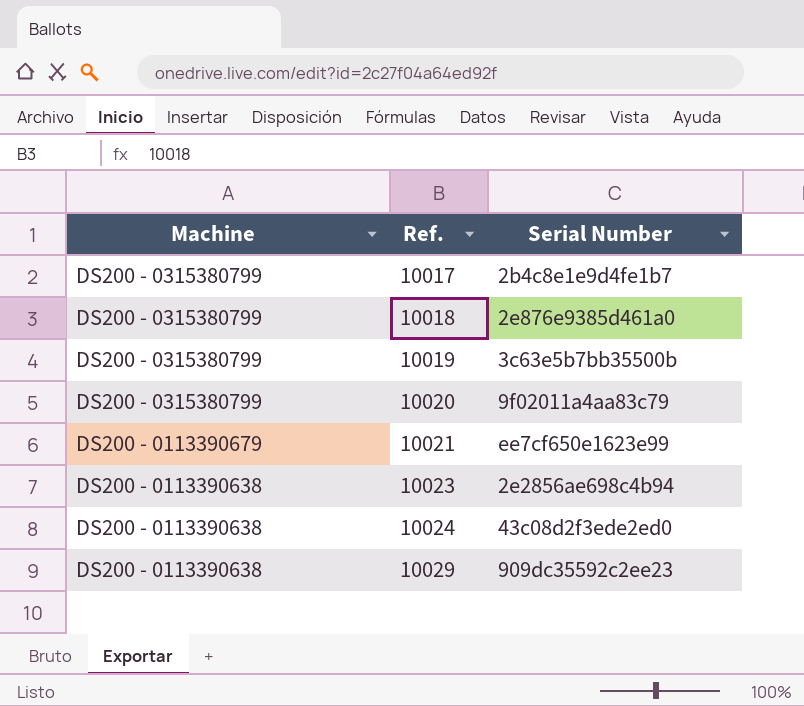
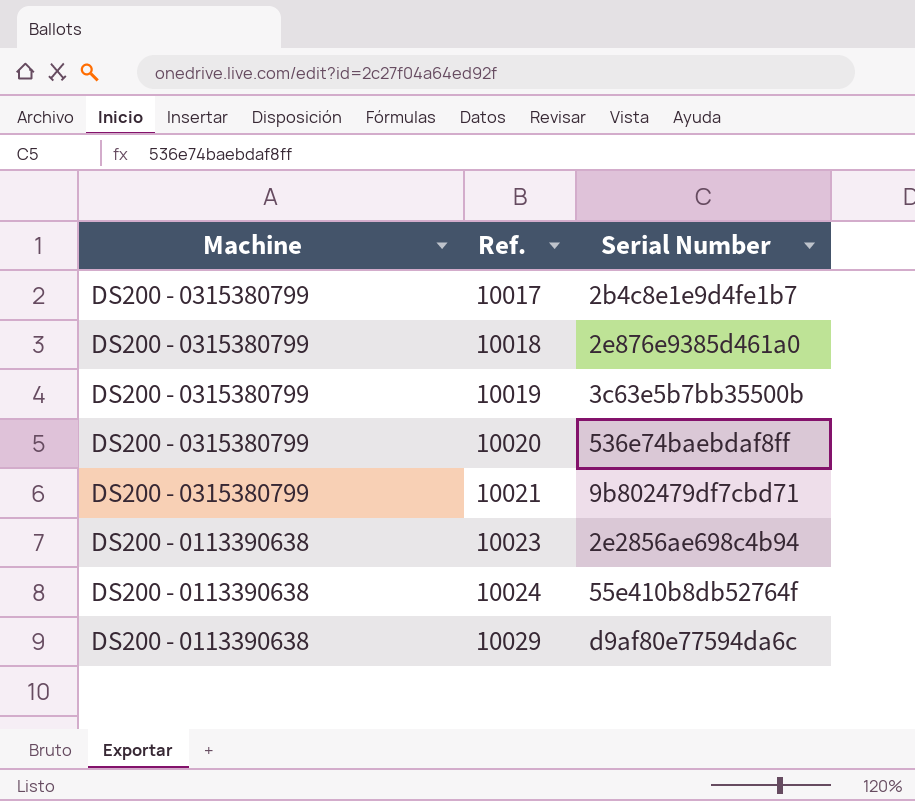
10020 | Serial Number: 9f02011a4aa83c79 -> 536e74baebdaf8ff
10021 | Machine: DS200 - 0113390679 -> DS200 - 0315380799
10021 | Serial Number: ee7cf650e1623e99 -> 9b802479df7cbd71
10024 | Serial Number: 43c08d2f3ede2ed0 -> 55e410b8db52764f
10029 | Serial Number: 909dc35592c2ee23 -> d9af80e77594da6c

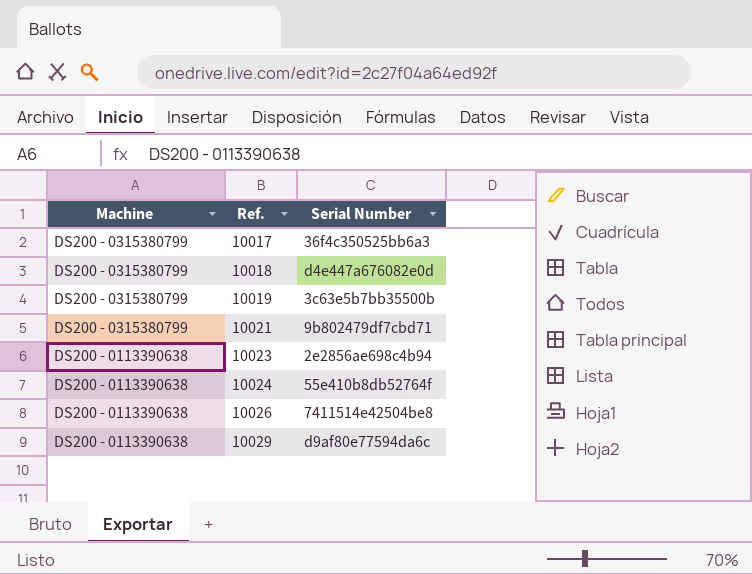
row 10020: DS200 - 0315380799 | 536e74baebdaf8ff -> none
10017 | Serial Number: 2b4c8e1e9d4fe1b7 -> 36f4c350525bb6a3
10018 | Serial Number: 2e876e9385d461a0 -> d4e447a676082e0d
row 10026: none -> DS200 - 0113390638 | 7411514e42504be8

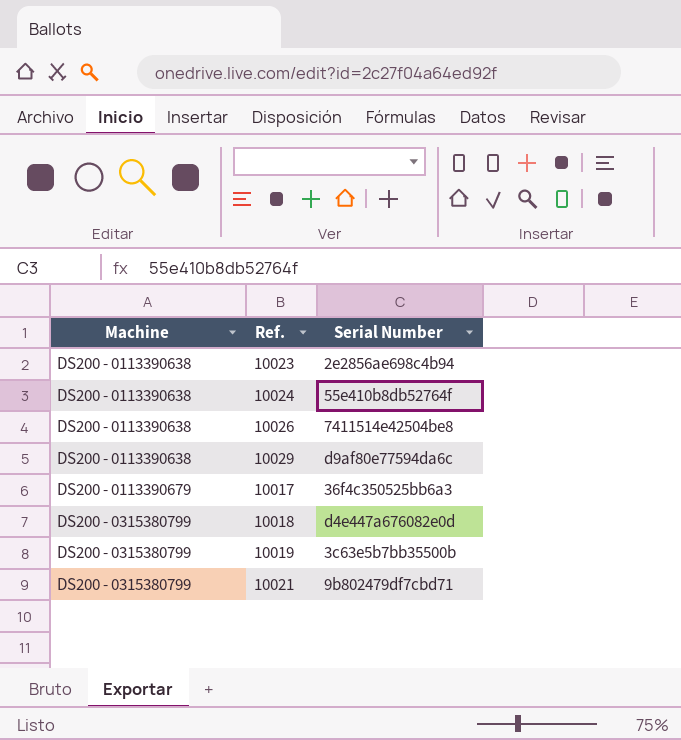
row order: Machine descending -> Machine ascending
10017 | Machine: DS200 - 0315380799 -> DS200 - 0113390679

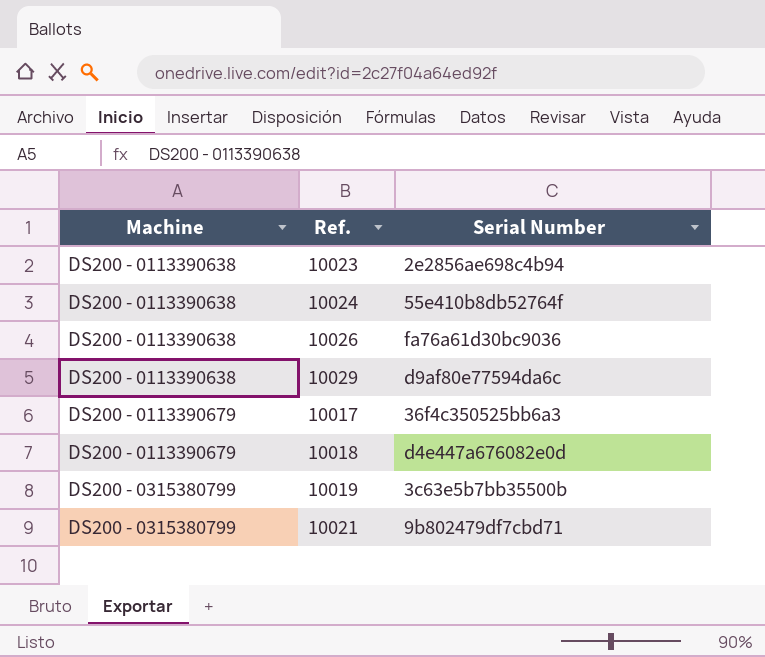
10026 | Serial Number: 7411514e42504be8 -> fa76a61d30bc9036
10018 | Machine: DS200 - 0315380799 -> DS200 - 0113390679

